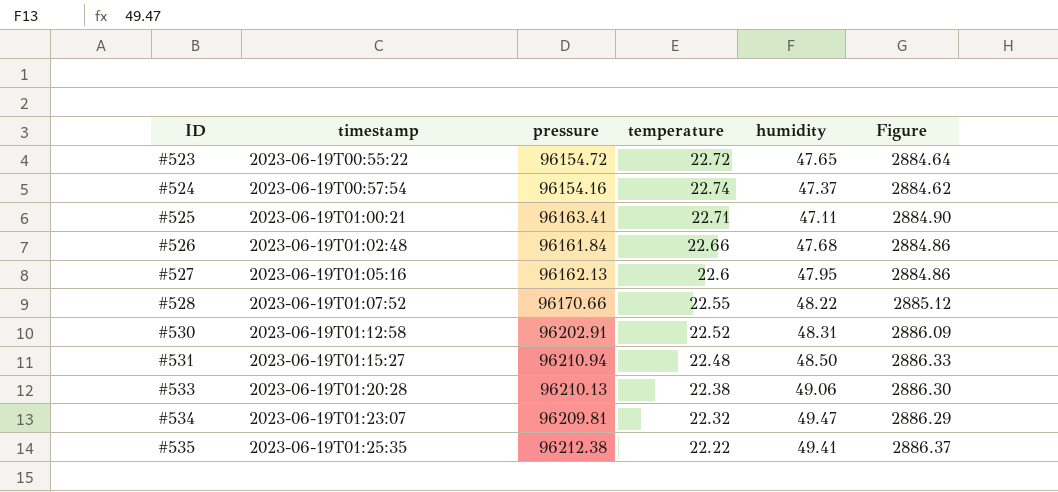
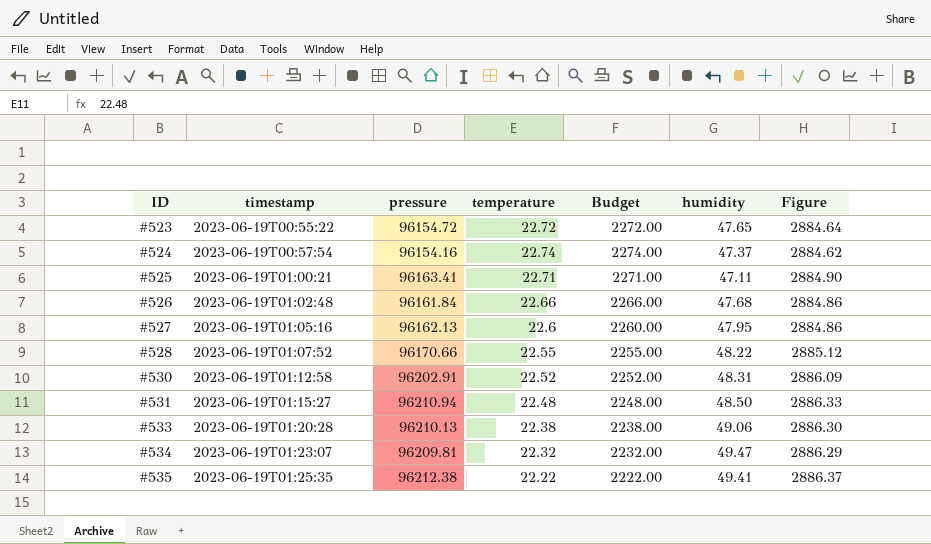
column Budget | formula: none -> [temperature] * 100

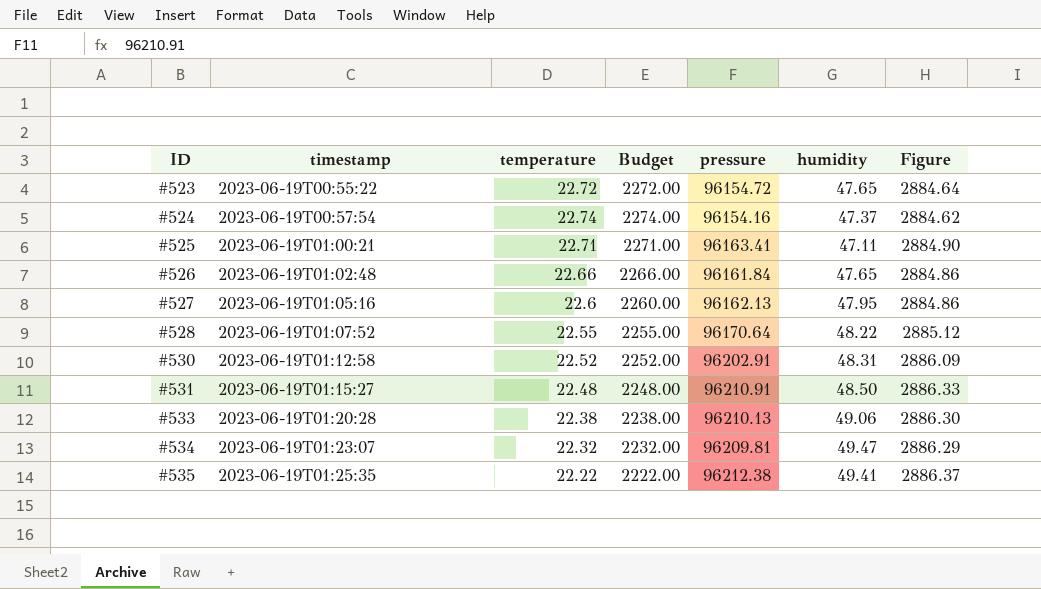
column pressure | position: 3 -> 5
#526 | humidity: 47.68 -> 47.65
#528 | pressure: 96170.66 -> 96170.64
#531 | pressure: 96210.94 -> 96210.91

